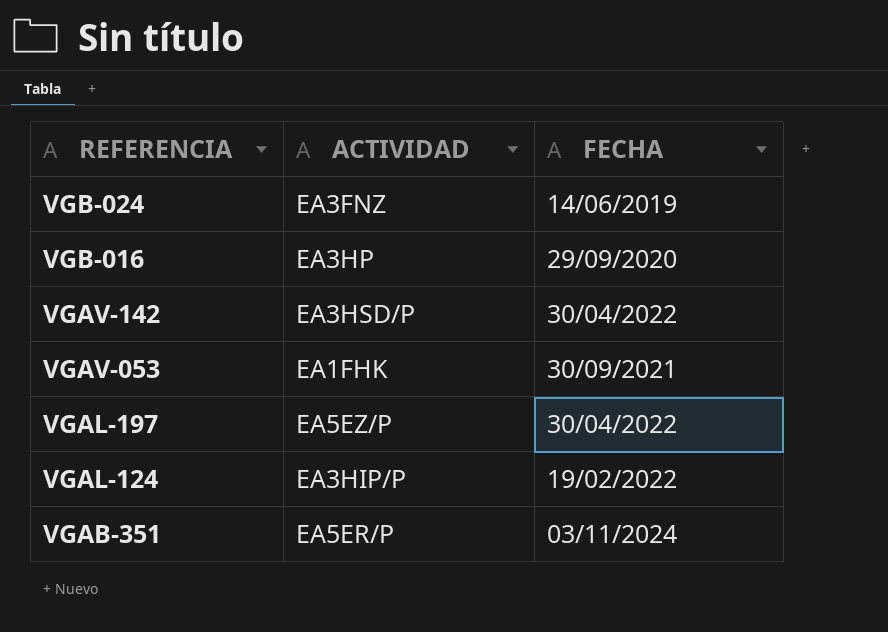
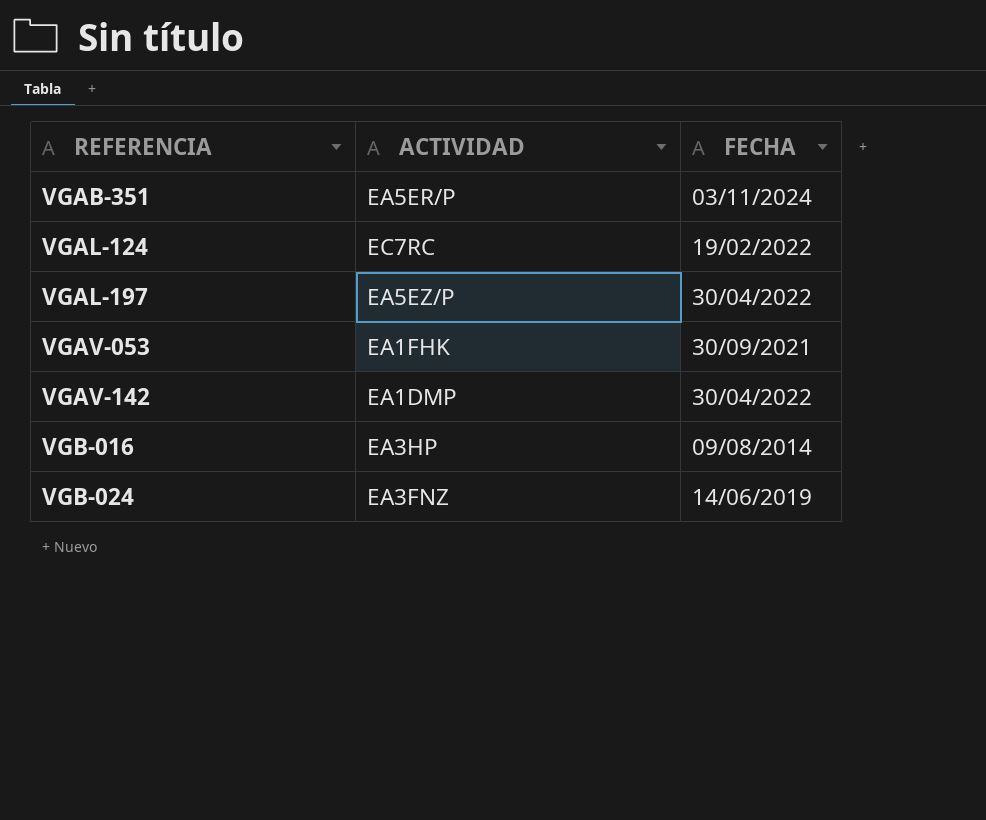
row order: REFERENCIA descending -> REFERENCIA ascending
VGAL-124 | ACTIVIDAD: EA3HIP/P -> EC7RC
VGAV-142 | ACTIVIDAD: EA3HSD/P -> EA1DMP
VGB-016 | FECHA: 29/09/2020 -> 09/08/2014

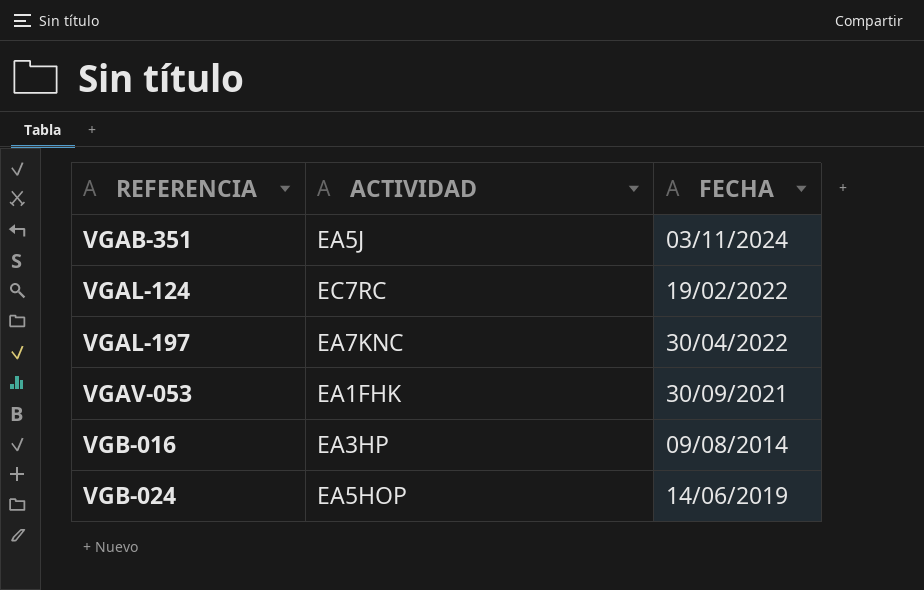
row VGAV-142: EA1DMP | 30/04/2022 -> none
VGAB-351 | ACTIVIDAD: EA5ER/P -> EA5J
VGAL-197 | ACTIVIDAD: EA5EZ/P -> EA7KNC
VGB-024 | ACTIVIDAD: EA3FNZ -> EA5HOP

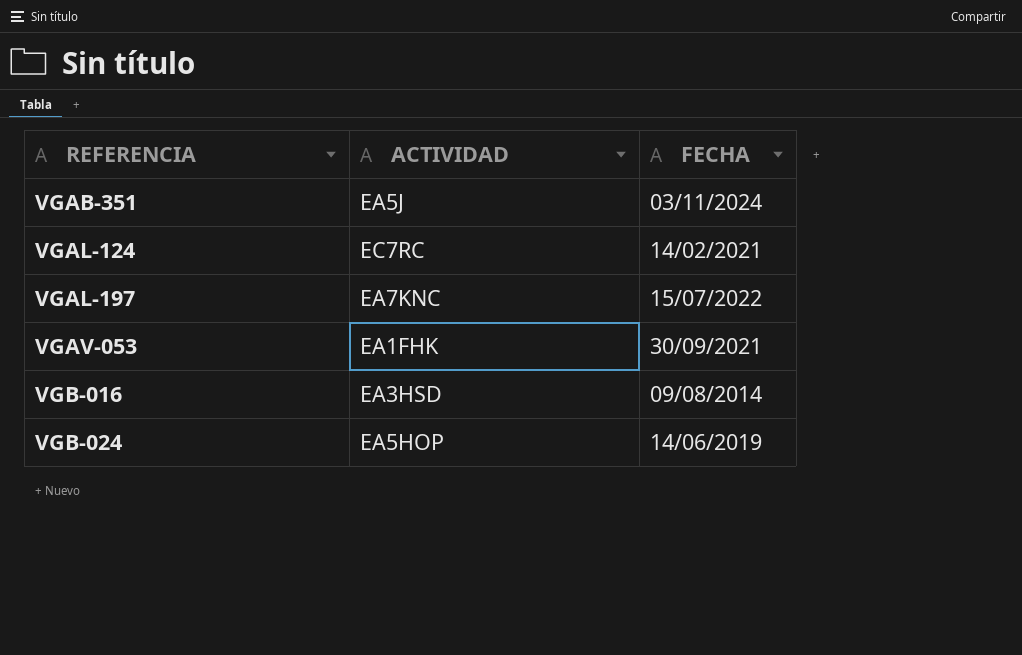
VGAL-124 | FECHA: 19/02/2022 -> 14/02/2021
VGAL-197 | FECHA: 30/04/2022 -> 15/07/2022
VGB-016 | ACTIVIDAD: EA3HP -> EA3HSD

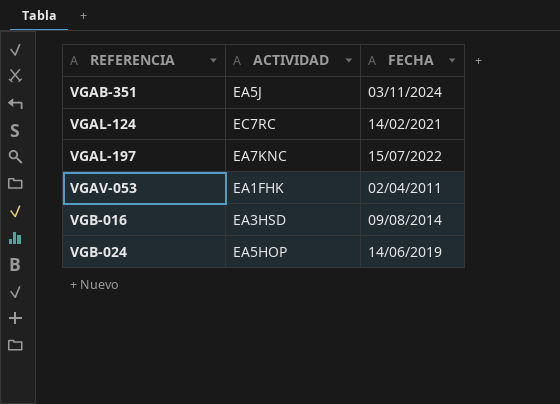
VGAV-053 | FECHA: 30/09/2021 -> 02/04/2011

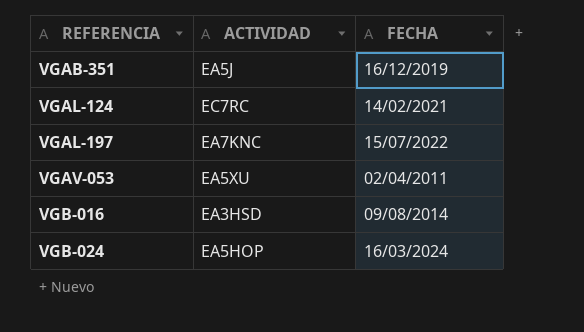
VGAB-351 | FECHA: 03/11/2024 -> 16/12/2019
VGAV-053 | ACTIVIDAD: EA1FHK -> EA5XU
VGB-024 | FECHA: 14/06/2019 -> 16/03/2024

